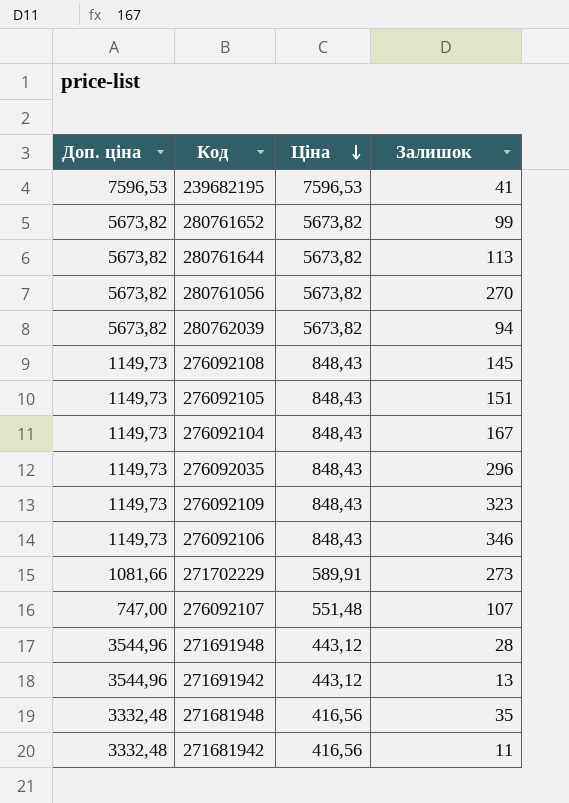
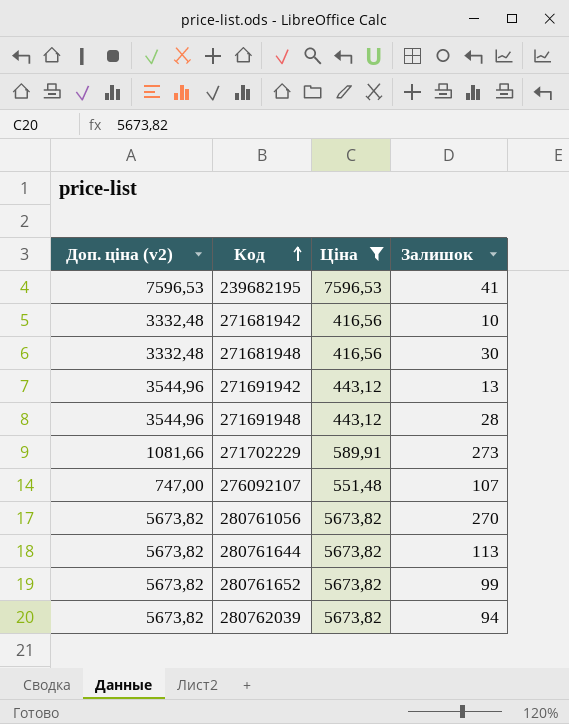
filter: none -> Ціна != 848,43
row order: Ціна descending -> Код ascending
column name: Доп. ціна -> Доп. ціна (v2)
271681942 | Залишок: 11 -> 10
271681948 | Залишок: 35 -> 30

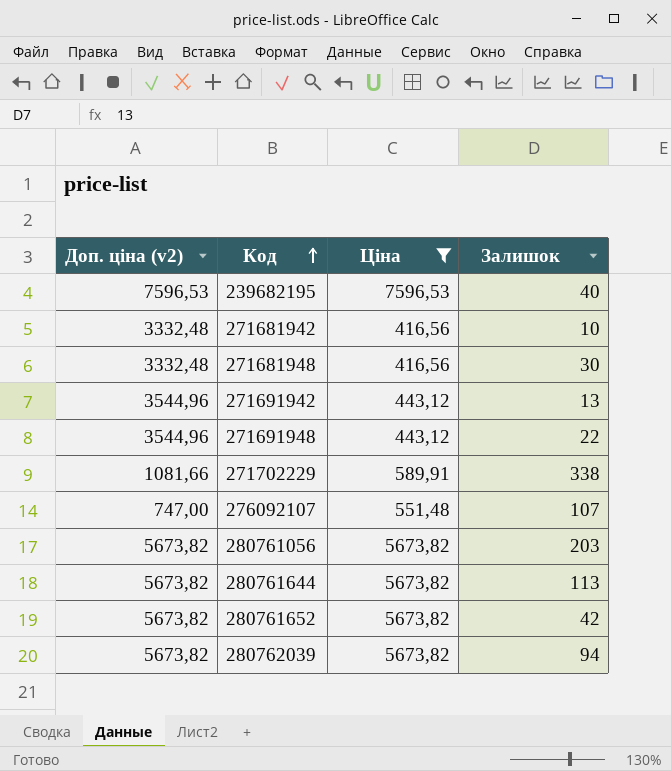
239682195 | Залишок: 41 -> 40
271691948 | Залишок: 28 -> 22
271702229 | Залишок: 273 -> 338
280761056 | Залишок: 270 -> 203
280761652 | Залишок: 99 -> 42

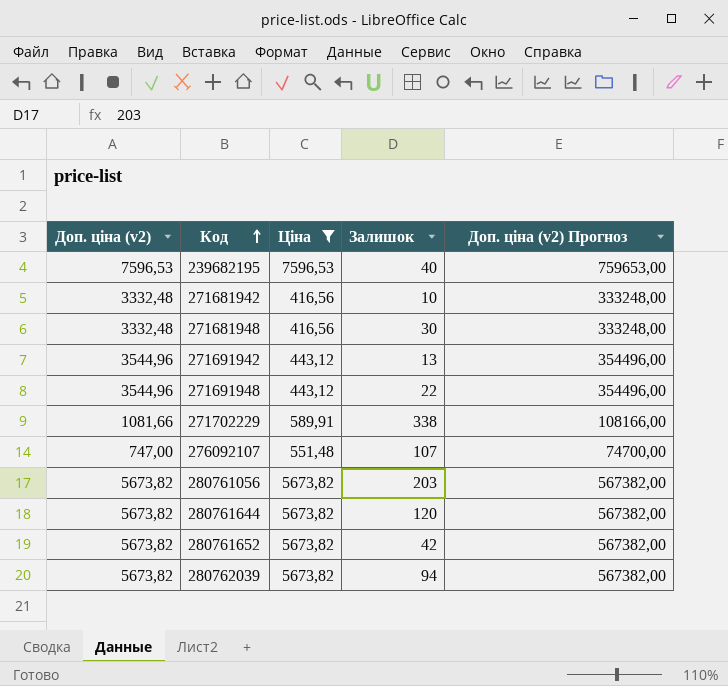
column Доп. ціна (v2) Прогноз | formula: none -> [Доп. ціна (v2)] * 100
280761644 | Залишок: 113 -> 120

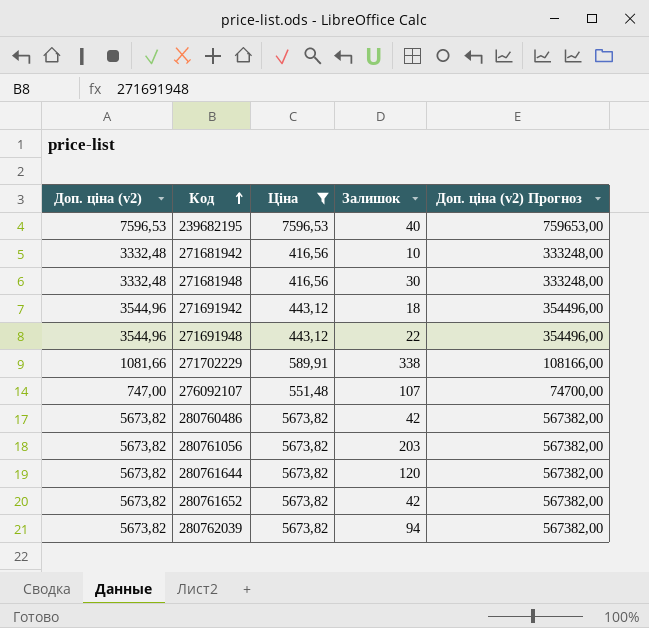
271691942 | Залишок: 13 -> 18
row 280760486: none -> 5673,82 | 5673,82 | 42 | 567382,00

